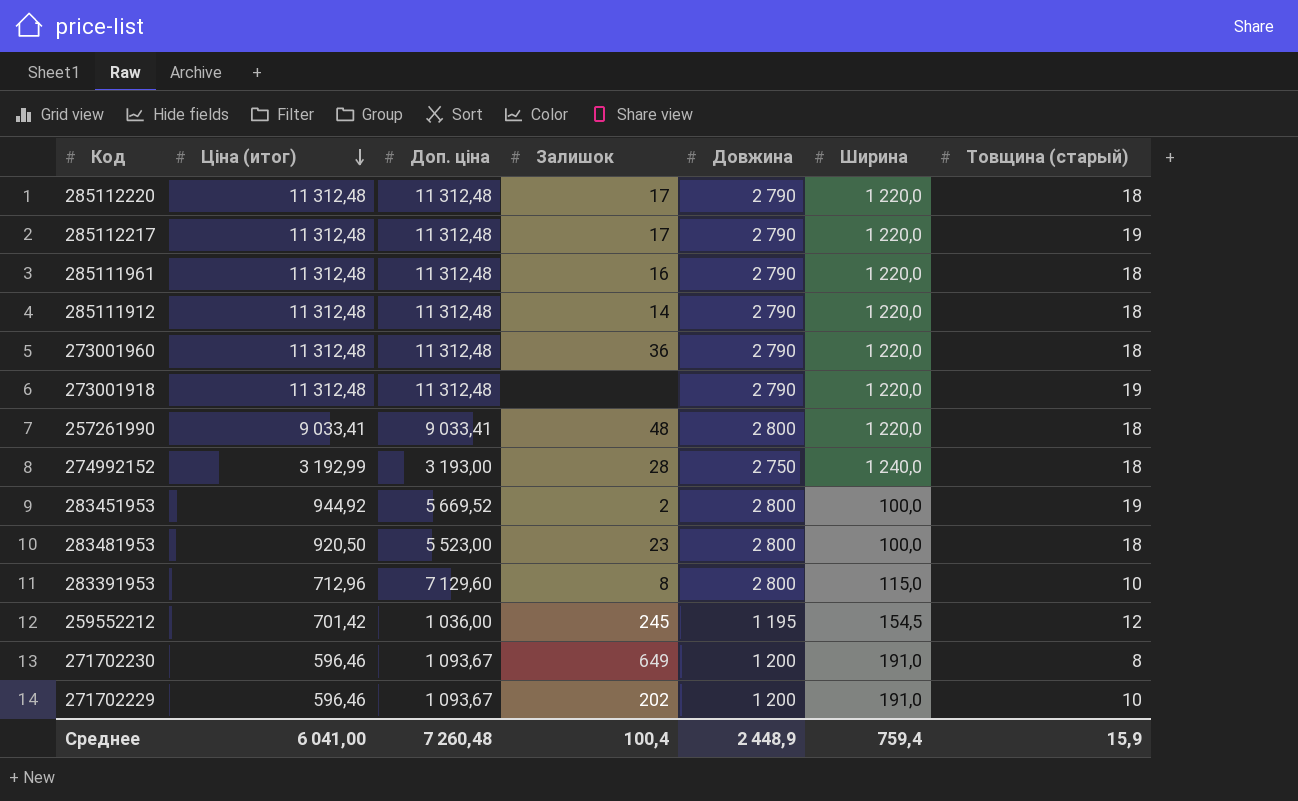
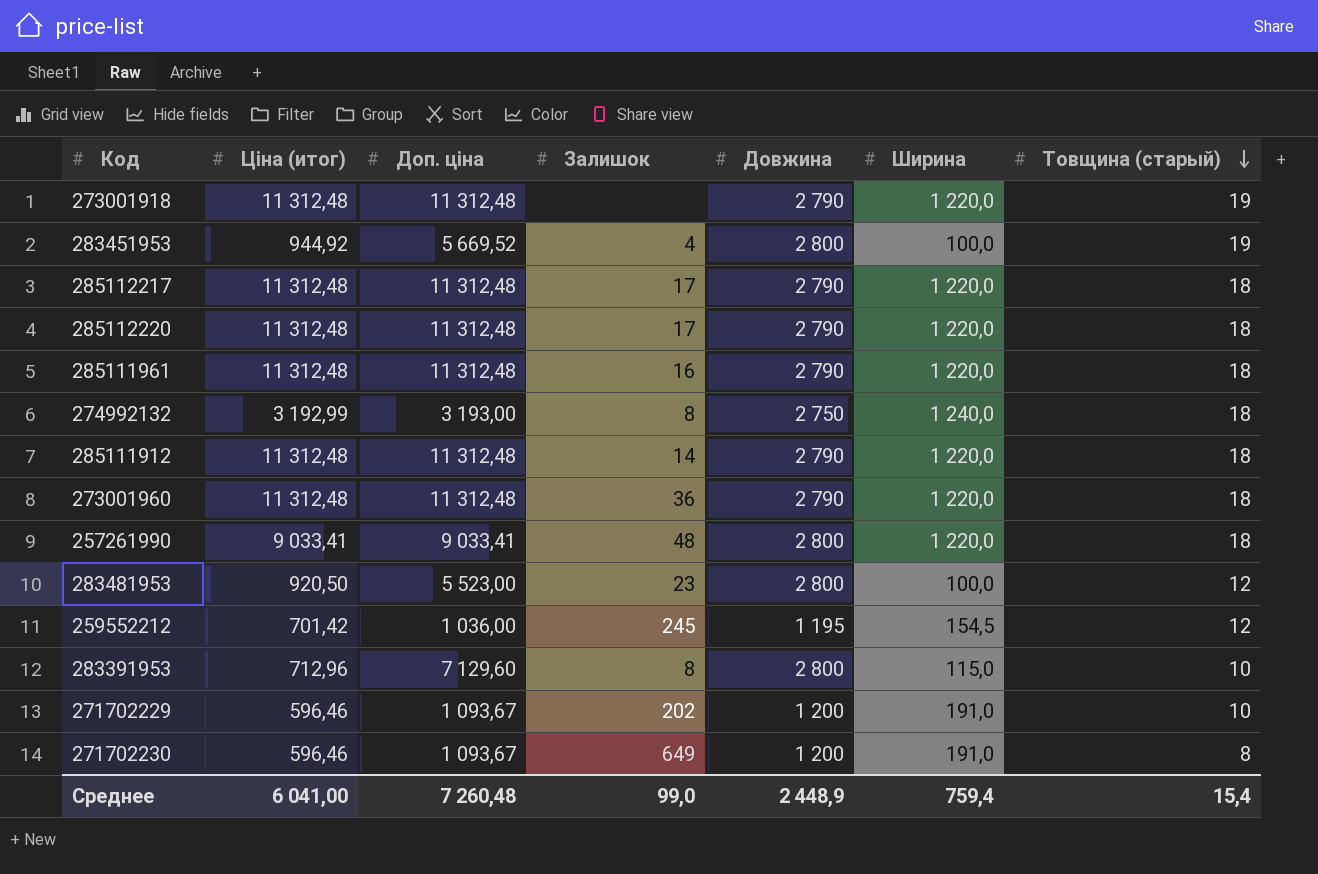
row order: Ціна (итог) descending -> Товщина (старый) descending
row 274992152: 3 192,99 | 3 193,00 | 28 | 2 750 | 1 240,0 | 18 -> none
283451953 | Залишок: 2 -> 4
285112217 | Товщина (старый): 19 -> 18
row 274992132: none -> 3 192,99 | 3 193,00 | 8 | 2 750 | 1 240,0 | 18
283481953 | Товщина (старый): 18 -> 12
Среднее | Залишок: 100,4 -> 99,0
Среднее | Товщина (старый): 15,9 -> 15,4

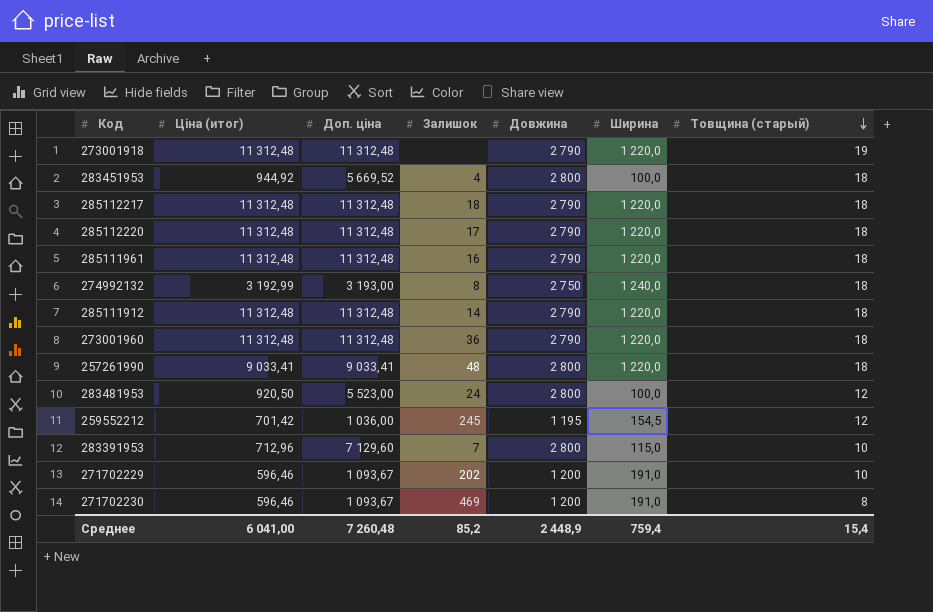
283451953 | Товщина (старый): 19 -> 18
285112217 | Залишок: 17 -> 18
283481953 | Залишок: 23 -> 24
283391953 | Залишок: 8 -> 7
271702230 | Залишок: 649 -> 469
Среднее | Залишок: 99,0 -> 85,2

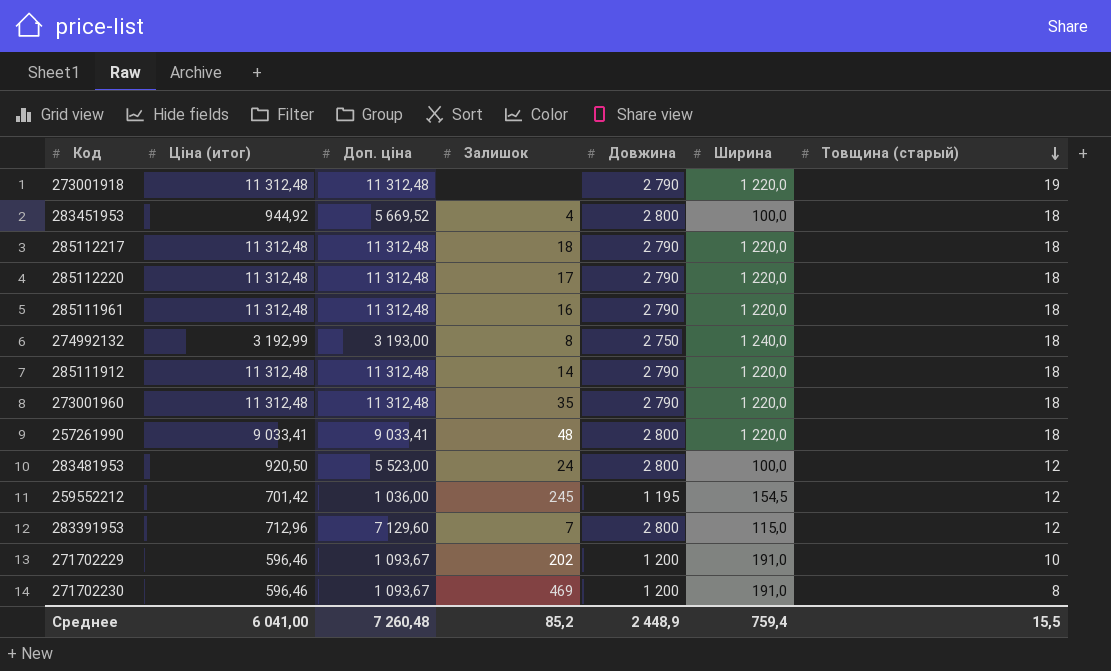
273001960 | Залишок: 36 -> 35
283391953 | Товщина (старый): 10 -> 12
Среднее | Товщина (старый): 15,4 -> 15,5

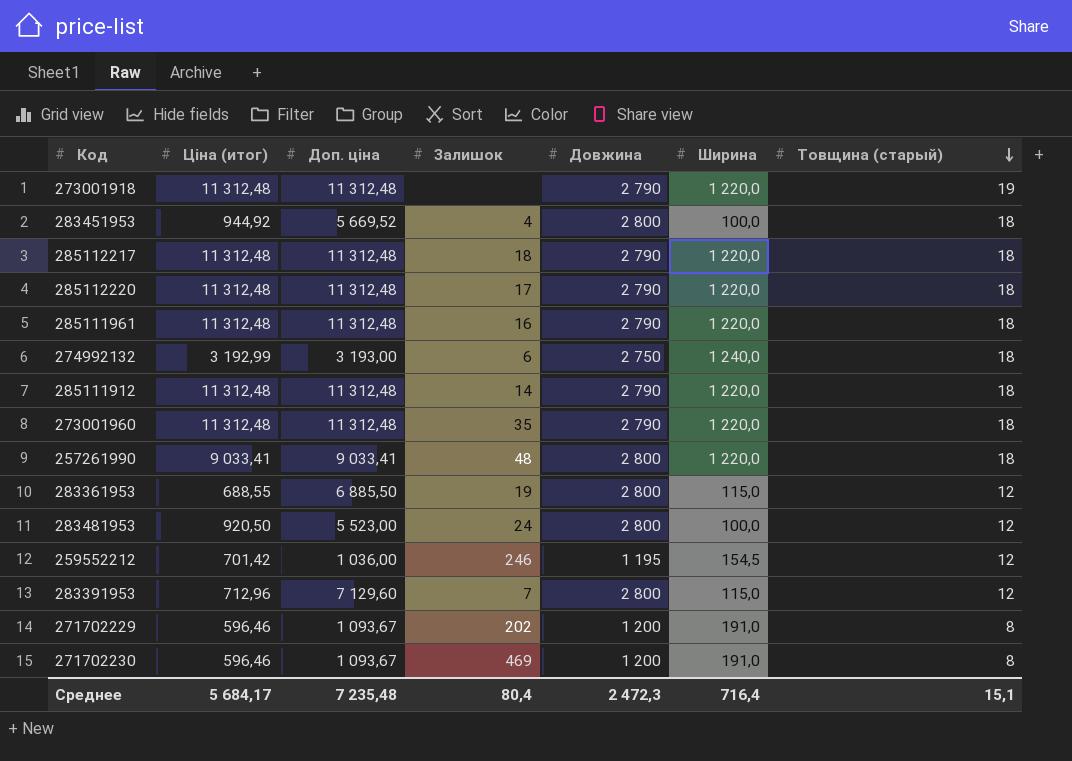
274992132 | Залишок: 8 -> 6
row 283361953: none -> 688,55 | 6 885,50 | 19 | 2 800 | 115,0 | 12
259552212 | Залишок: 245 -> 246
271702229 | Товщина (старый): 10 -> 8
Среднее | Ціна (итог): 6 041,00 -> 5 684,17
Среднее | Доп. ціна: 7 260,48 -> 7 235,48
Среднее | Залишок: 85,2 -> 80,4
Среднее | Довжина: 2 448,9 -> 2 472,3
Среднее | Ширина: 759,4 -> 716,4
Среднее | Товщина (старый): 15,5 -> 15,1

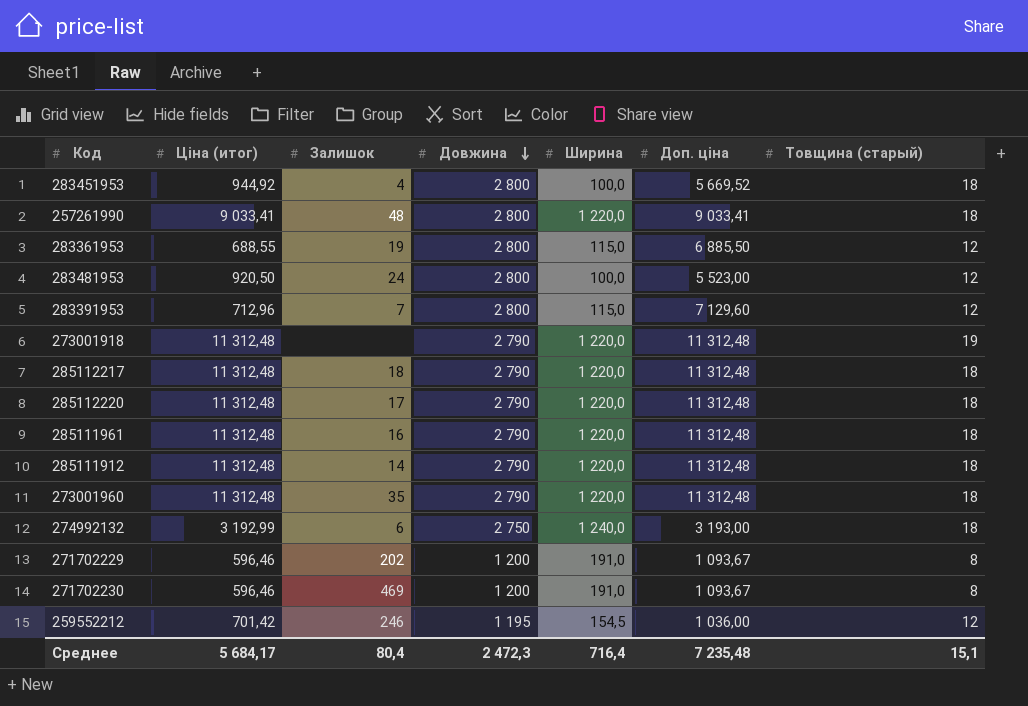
row order: Товщина (старый) descending -> Довжина descending
column Доп. ціна | position: 3 -> 6

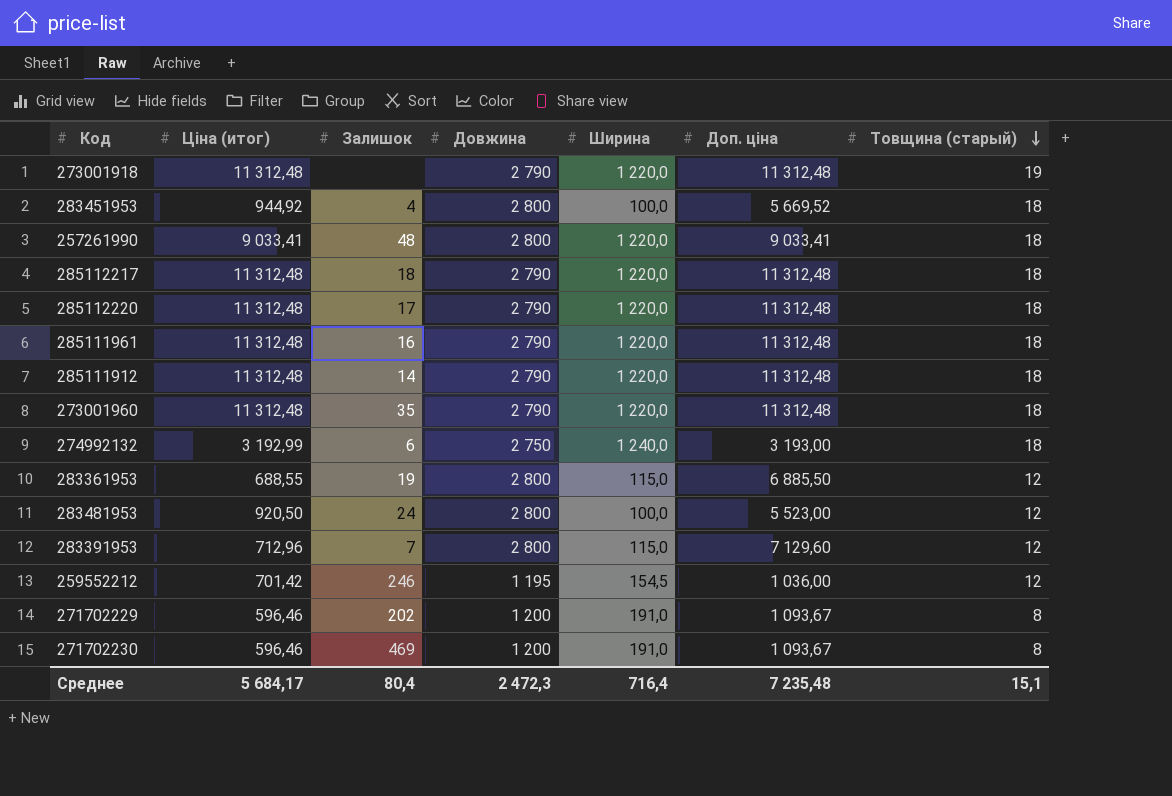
row order: Довжина descending -> Товщина (старый) descending

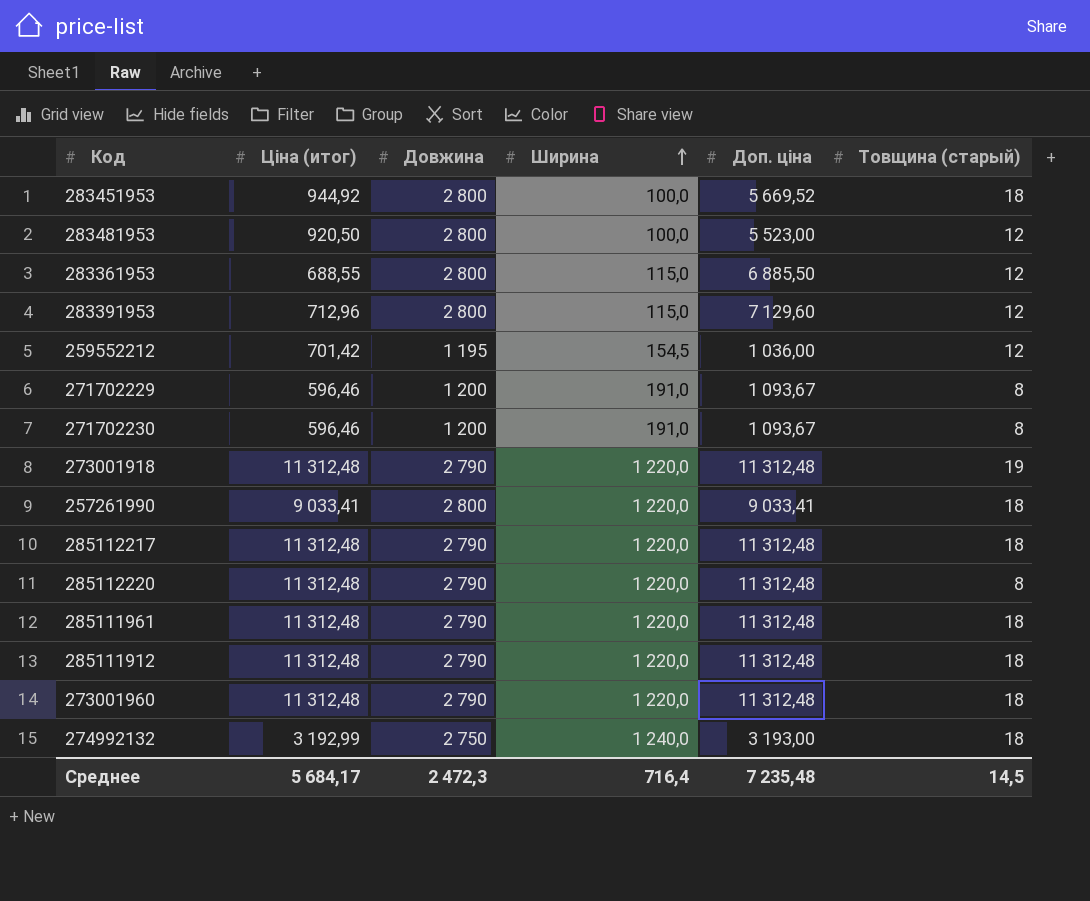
row order: Товщина (старый) descending -> Ширина ascending
column Залишок | position: 3 -> none
285112220 | Товщина (старый): 18 -> 8
Среднее | Товщина (старый): 15,1 -> 14,5

